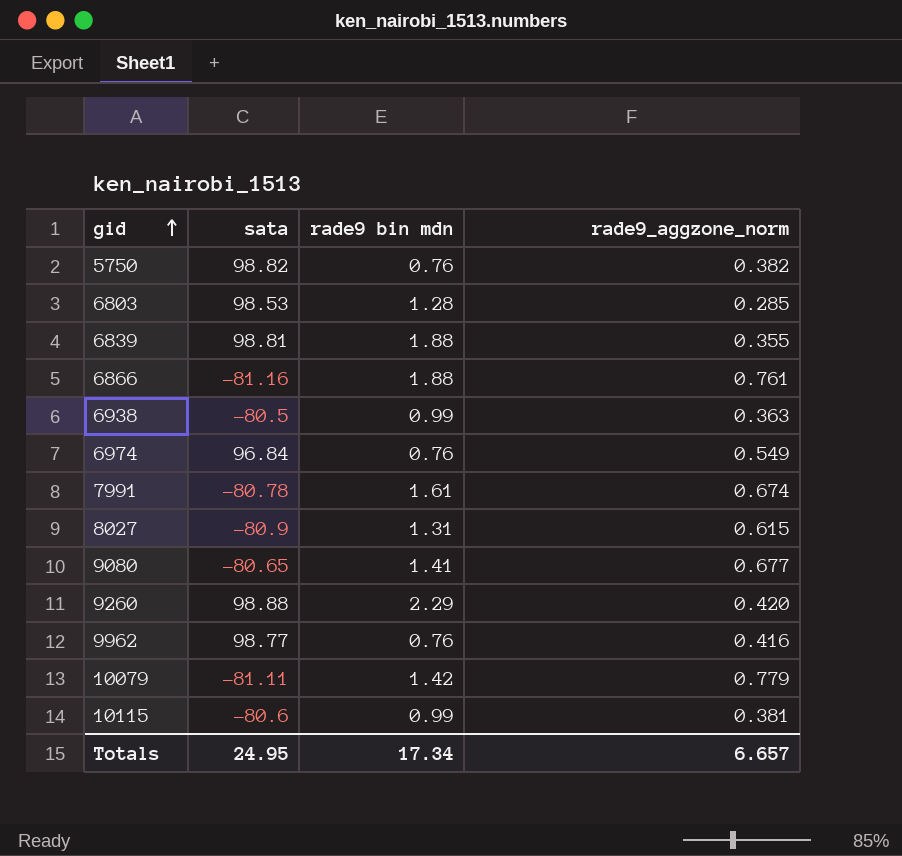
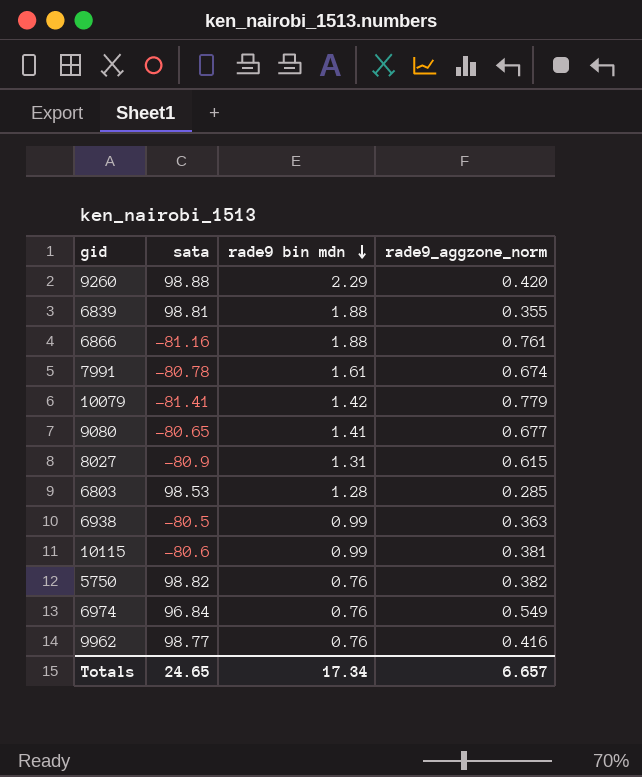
row order: gid ascending -> rade9 bin mdn descending
10079 | sata: -81.11 -> -81.41
Totals | sata: 24.95 -> 24.65

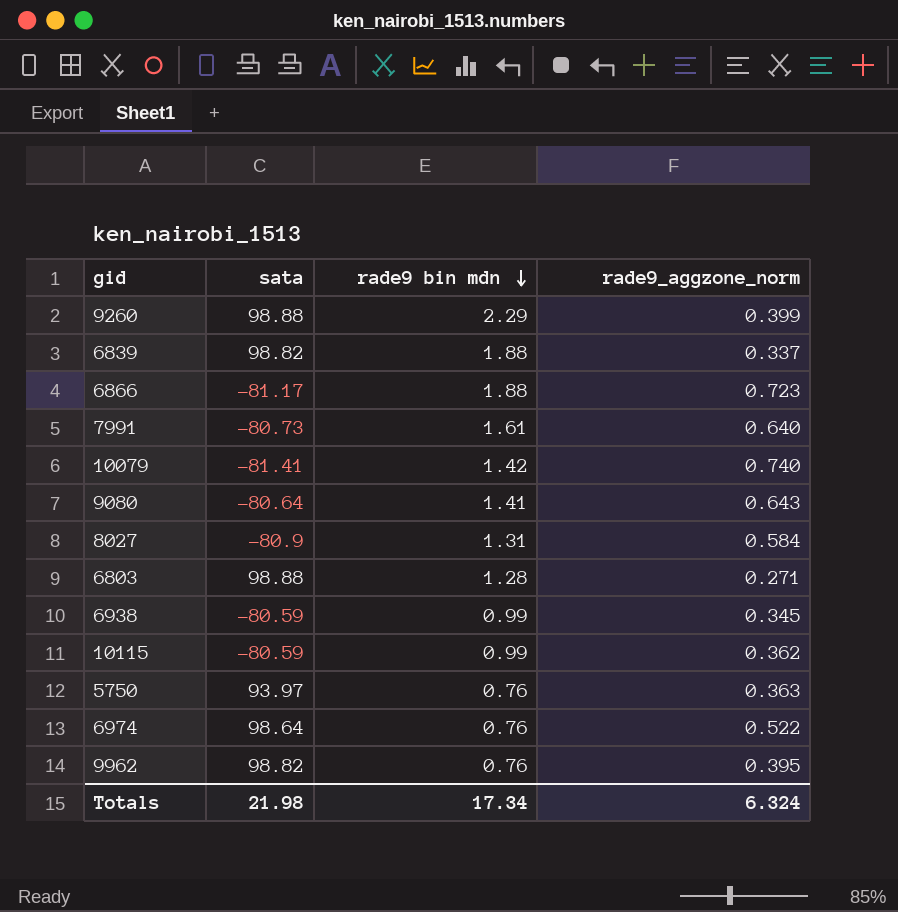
9260 | rade9_aggzone_norm: 0.420 -> 0.399
6839 | sata: 98.81 -> 98.82
6839 | rade9_aggzone_norm: 0.355 -> 0.337
6866 | sata: -81.16 -> -81.17
6866 | rade9_aggzone_norm: 0.761 -> 0.723
7991 | sata: -80.78 -> -80.73
7991 | rade9_aggzone_norm: 0.674 -> 0.640
10079 | rade9_aggzone_norm: 0.779 -> 0.740
9080 | sata: -80.65 -> -80.64
9080 | rade9_aggzone_norm: 0.677 -> 0.643
8027 | rade9_aggzone_norm: 0.615 -> 0.584
6803 | sata: 98.53 -> 98.88
6803 | rade9_aggzone_norm: 0.285 -> 0.271
6938 | sata: -80.5 -> -80.59
6938 | rade9_aggzone_norm: 0.363 -> 0.345
10115 | sata: -80.6 -> -80.59
10115 | rade9_aggzone_norm: 0.381 -> 0.362
5750 | sata: 98.82 -> 93.97
5750 | rade9_aggzone_norm: 0.382 -> 0.363
6974 | sata: 96.84 -> 98.64
6974 | rade9_aggzone_norm: 0.549 -> 0.522
9962 | sata: 98.77 -> 98.82
9962 | rade9_aggzone_norm: 0.416 -> 0.395
Totals | sata: 24.65 -> 21.98
Totals | rade9_aggzone_norm: 6.657 -> 6.324

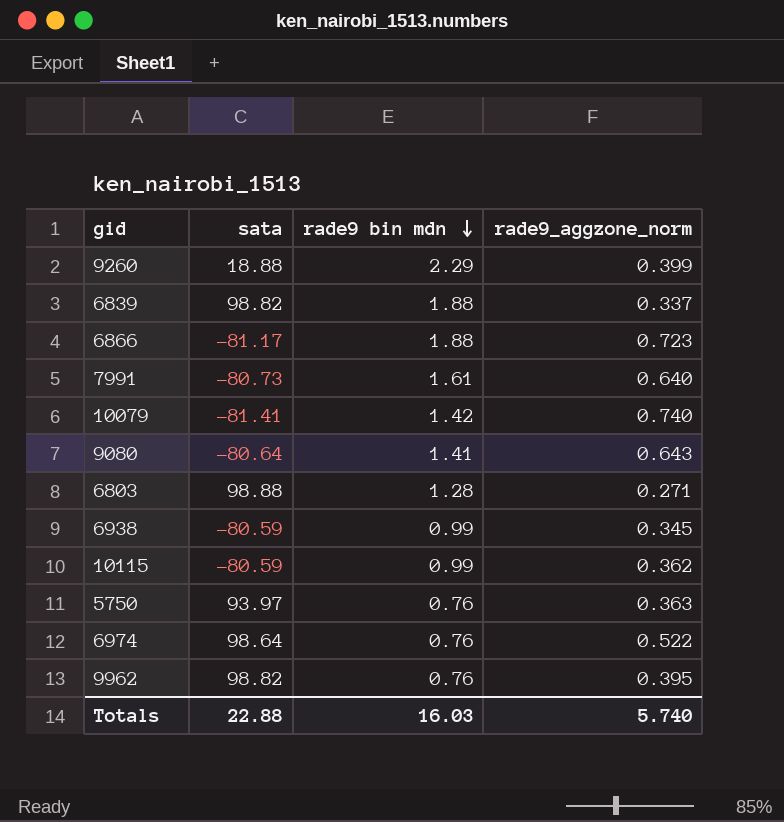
row 8027: -80.9 | 1.31 | 0.584 -> none
9260 | sata: 98.88 -> 18.88
Totals | sata: 21.98 -> 22.88
Totals | rade9 bin mdn: 17.34 -> 16.03
Totals | rade9_aggzone_norm: 6.324 -> 5.740

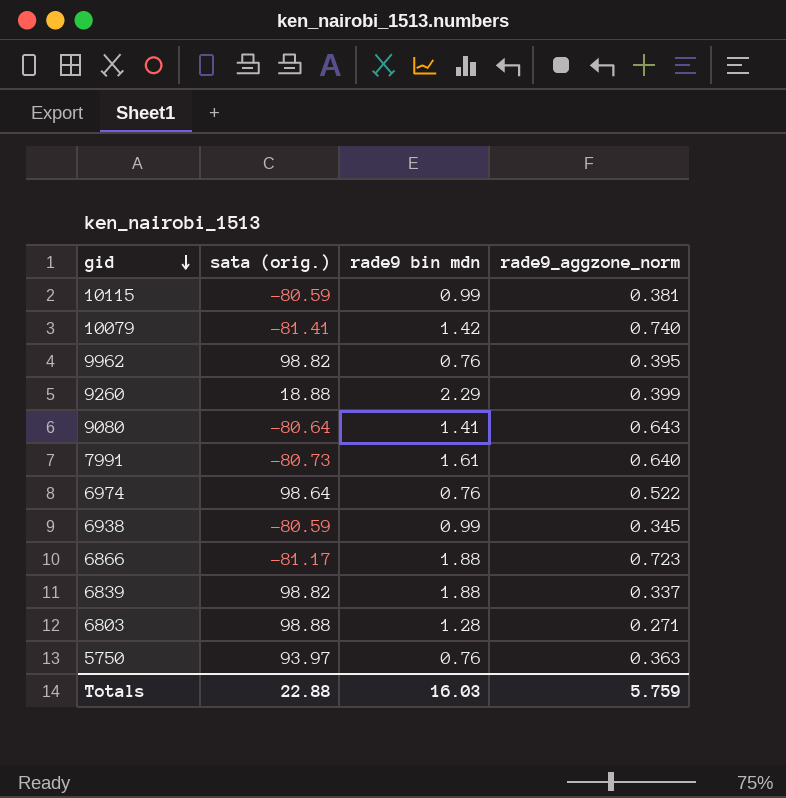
row order: rade9 bin mdn descending -> gid descending
column name: sata -> sata (orig.)
10115 | rade9_aggzone_norm: 0.362 -> 0.381
Totals | rade9_aggzone_norm: 5.740 -> 5.759

